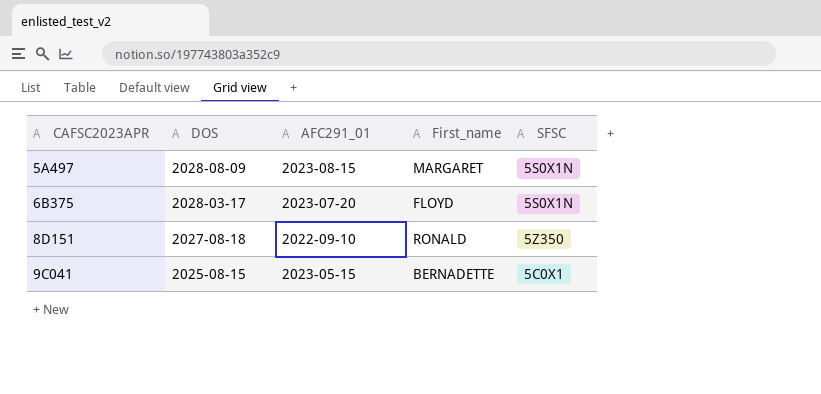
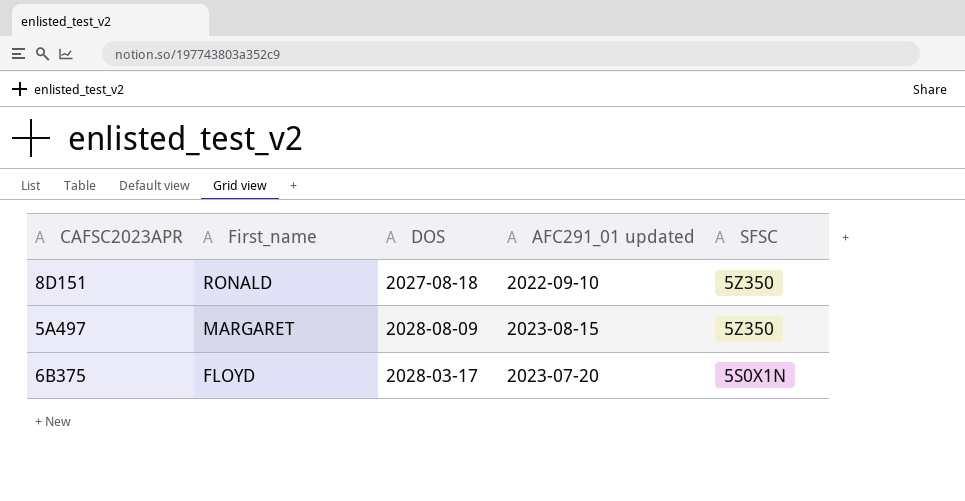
row order: CAFSC2023APR ascending -> First_name descending
column First_name | position: 4 -> 2
column name: AFC291_01 -> AFC291_01 updated
row 9C041: 2025-08-15 | 2023-05-15 | BERNADETTE | 5C0X1 -> none
5A497 | SFSC: 5S0X1N -> 5Z350

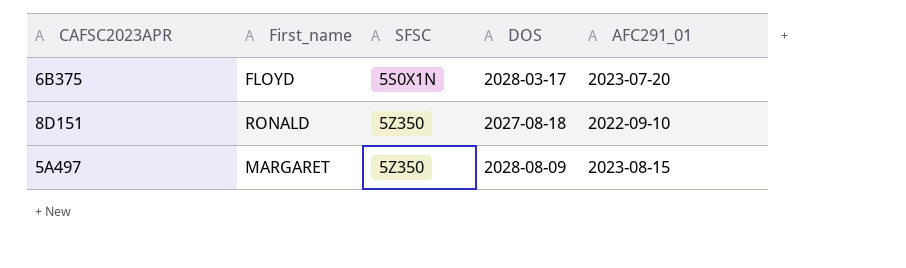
row order: First_name descending -> SFSC ascending
column SFSC | position: 5 -> 3
column name: AFC291_01 updated -> AFC291_01

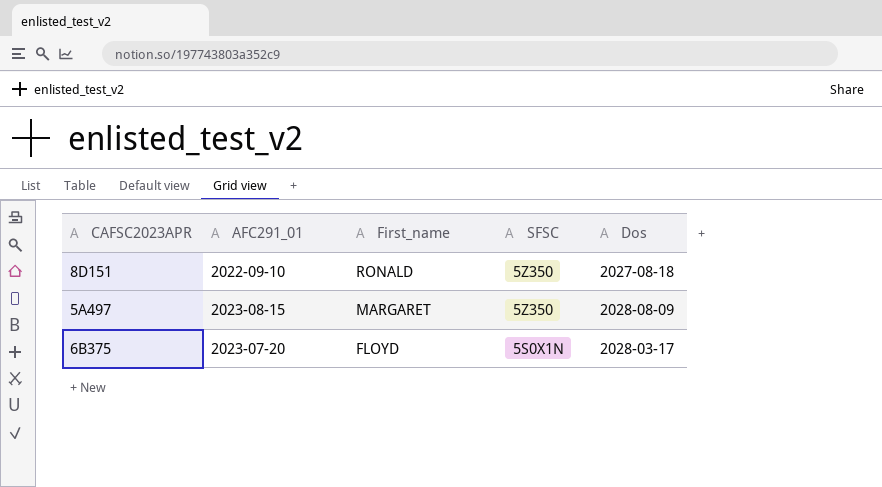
row order: SFSC ascending -> First_name descending
column AFC291_01 | position: 5 -> 2
column name: DOS -> Dos

